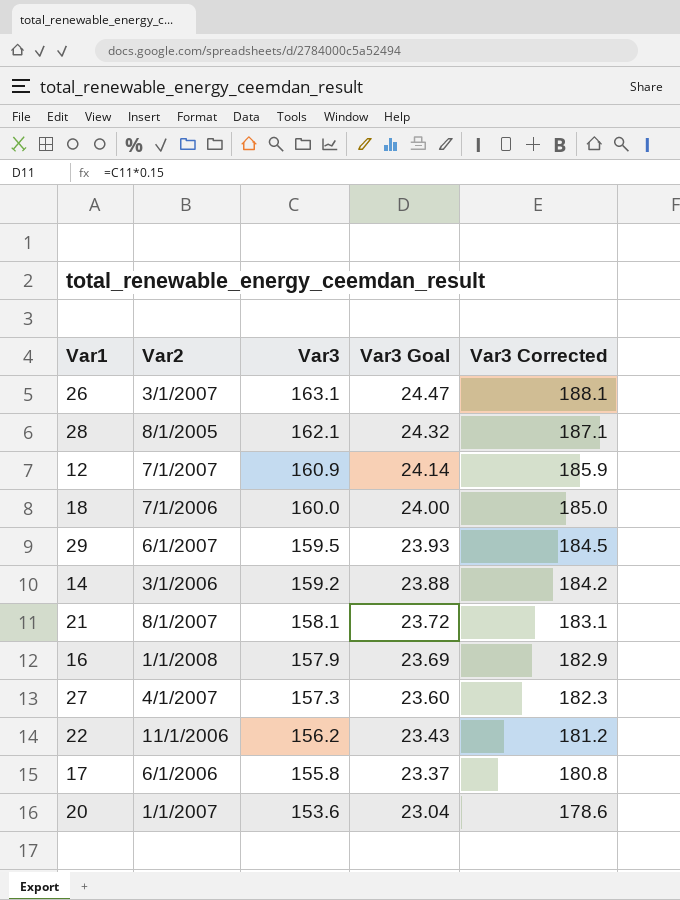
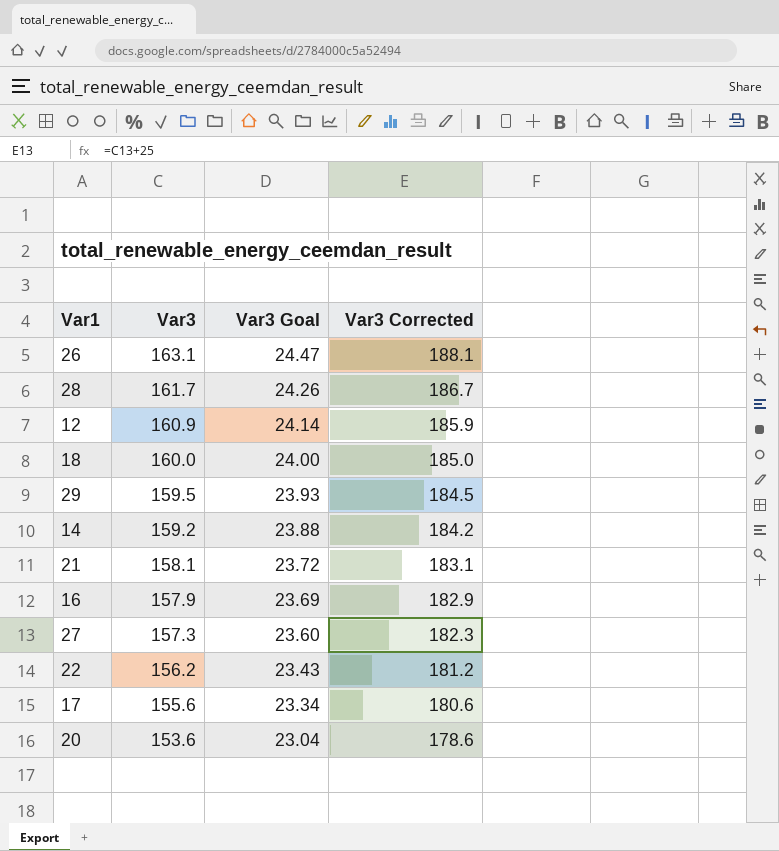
column Var2 | position: 2 -> none
28 | Var3: 162.1 -> 161.7
28 | Var3 Goal: 24.32 -> 24.26
28 | Var3 Corrected: 187.1 -> 186.7
17 | Var3: 155.8 -> 155.6
17 | Var3 Goal: 23.37 -> 23.34
17 | Var3 Corrected: 180.8 -> 180.6

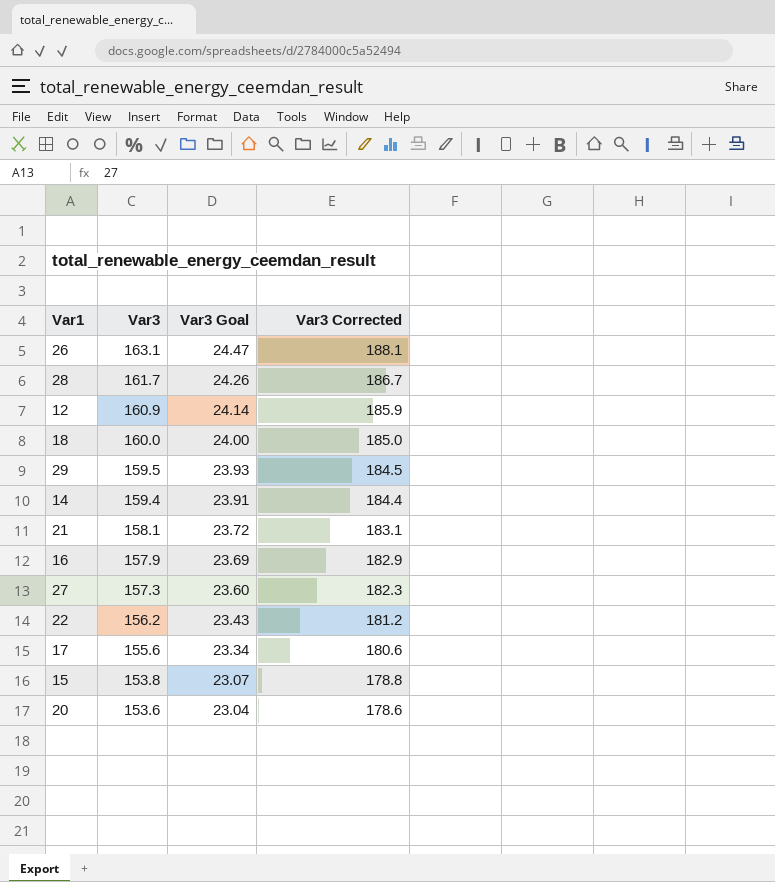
14 | Var3: 159.2 -> 159.4
14 | Var3 Goal: 23.88 -> 23.91
14 | Var3 Corrected: 184.2 -> 184.4
row 15: none -> 153.8 | 23.07 | 178.8

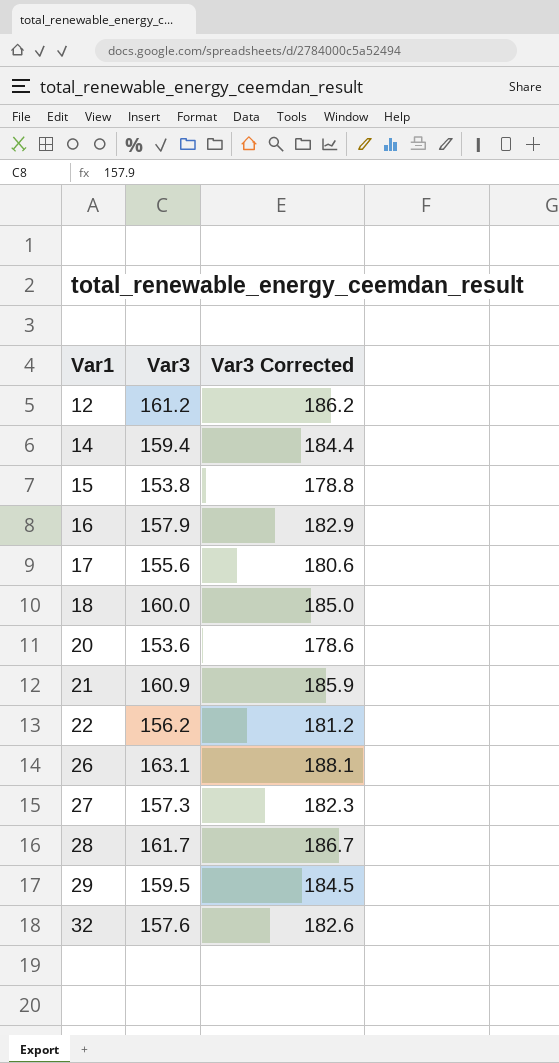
row order: Var3 descending -> Var1 ascending
column Var3 Goal | formula: [Var3] * 0.15 -> none
12 | Var3: 160.9 -> 161.2
12 | Var3 Corrected: 185.9 -> 186.2
21 | Var3: 158.1 -> 160.9
21 | Var3 Corrected: 183.1 -> 185.9
row 32: none -> 157.6 | 182.6

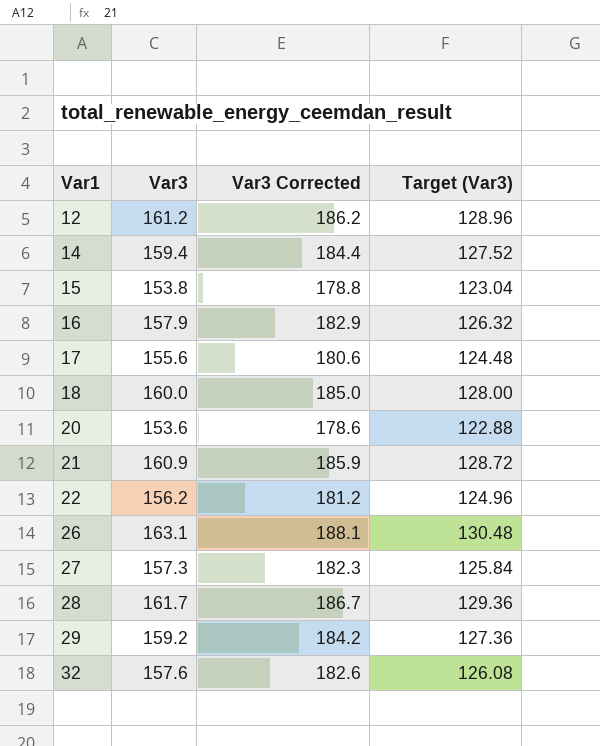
column Target (Var3) | formula: none -> [Var3] * 0.8
29 | Var3: 159.5 -> 159.2
29 | Var3 Corrected: 184.5 -> 184.2

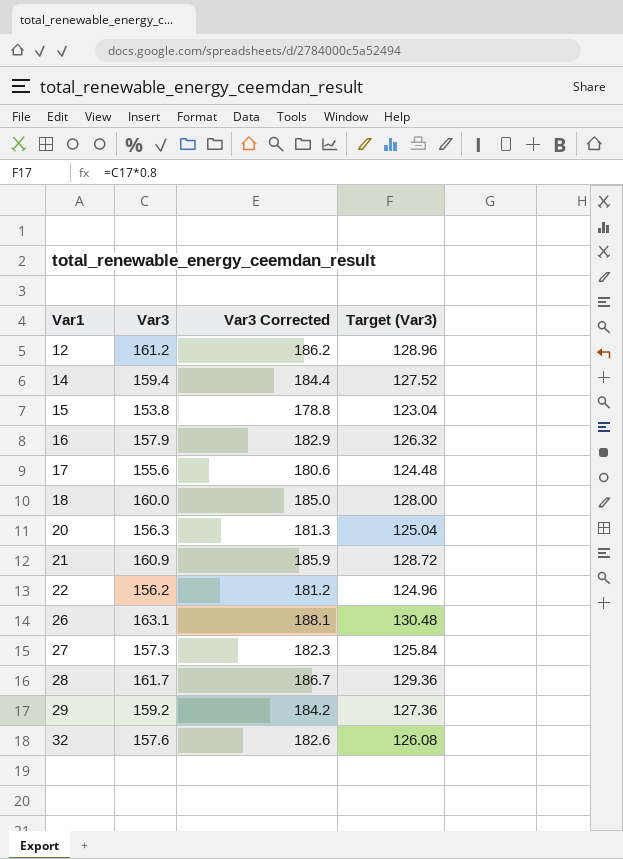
20 | Var3: 153.6 -> 156.3
20 | Var3 Corrected: 178.6 -> 181.3
20 | Target (Var3): 122.88 -> 125.04

